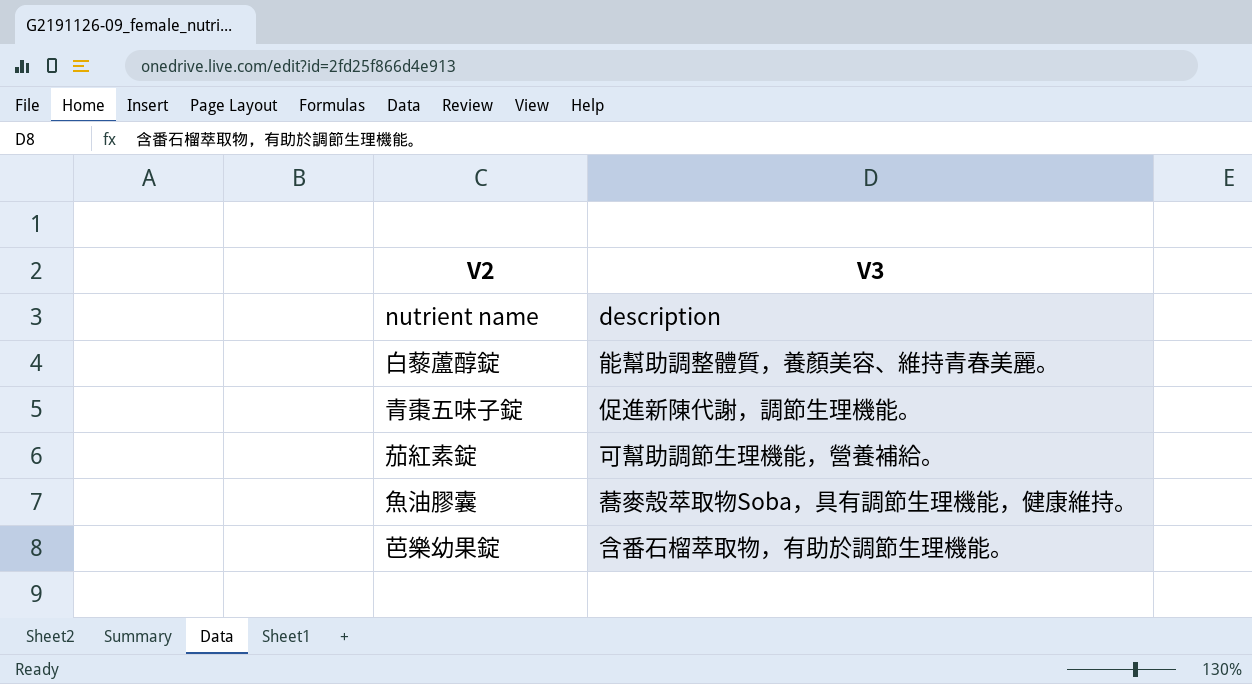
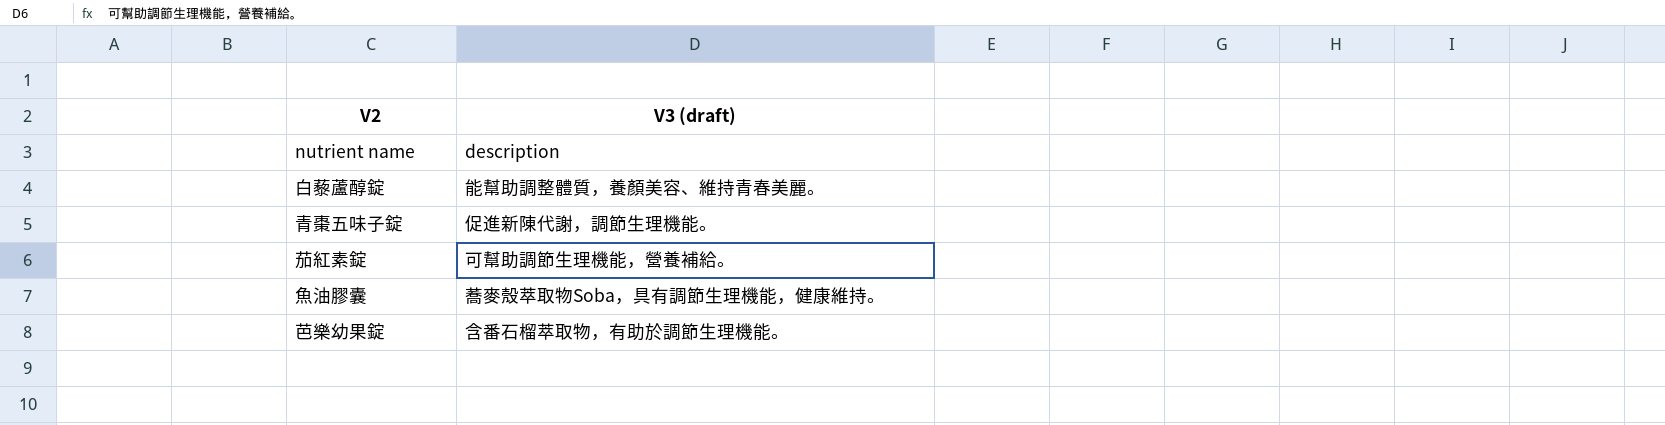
column name: V3 -> V3 (draft)

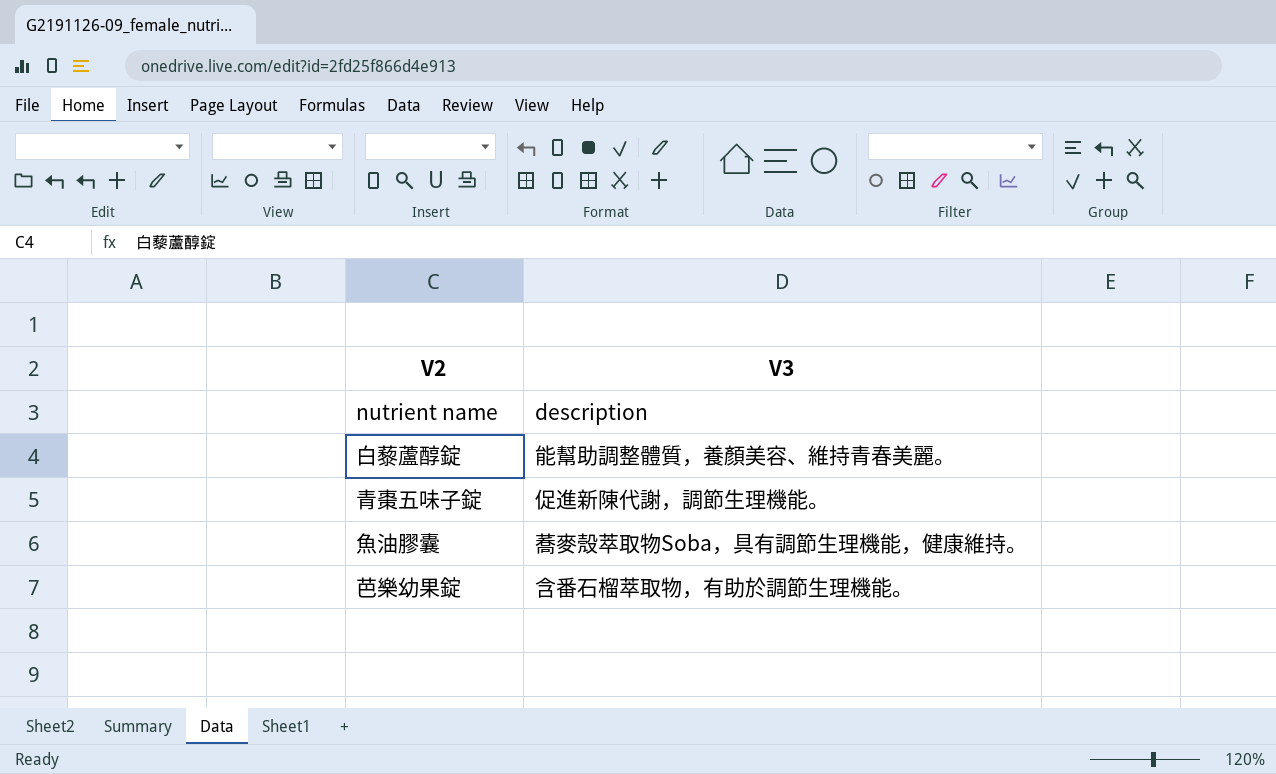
column name: V3 (draft) -> V3
row 茄紅素錠: 可幫助調節生理機能，營養補給。 -> none

